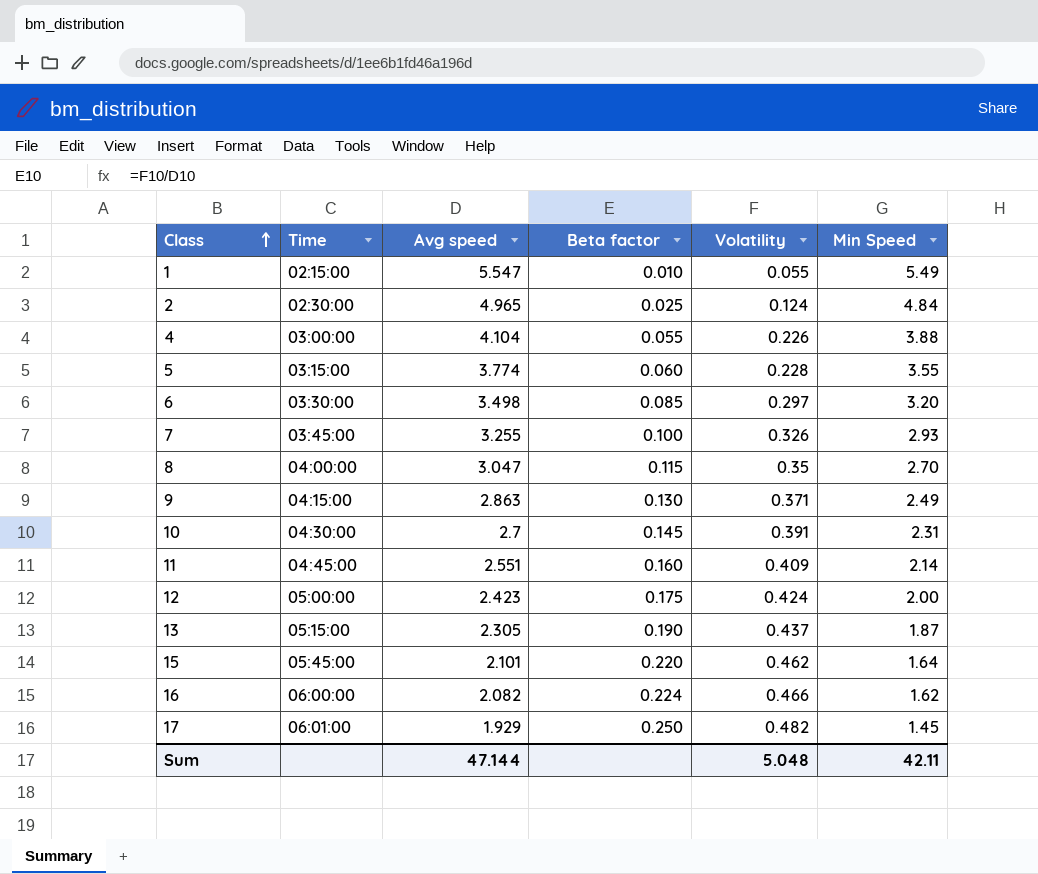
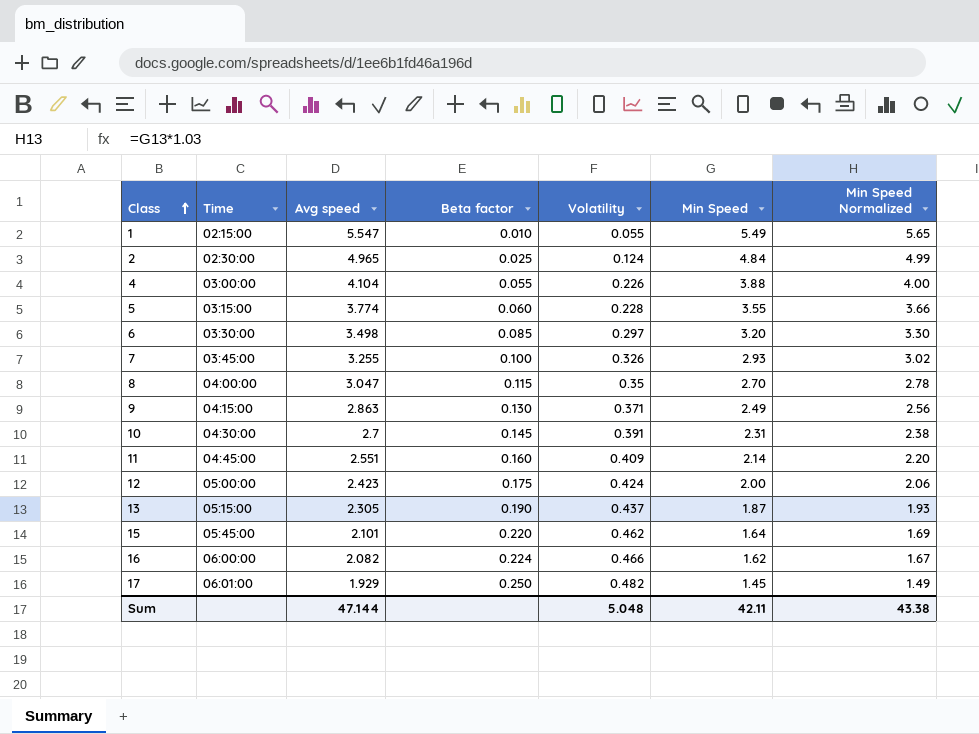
column Min Speed Normalized | formula: none -> [Min Speed] * 1.03

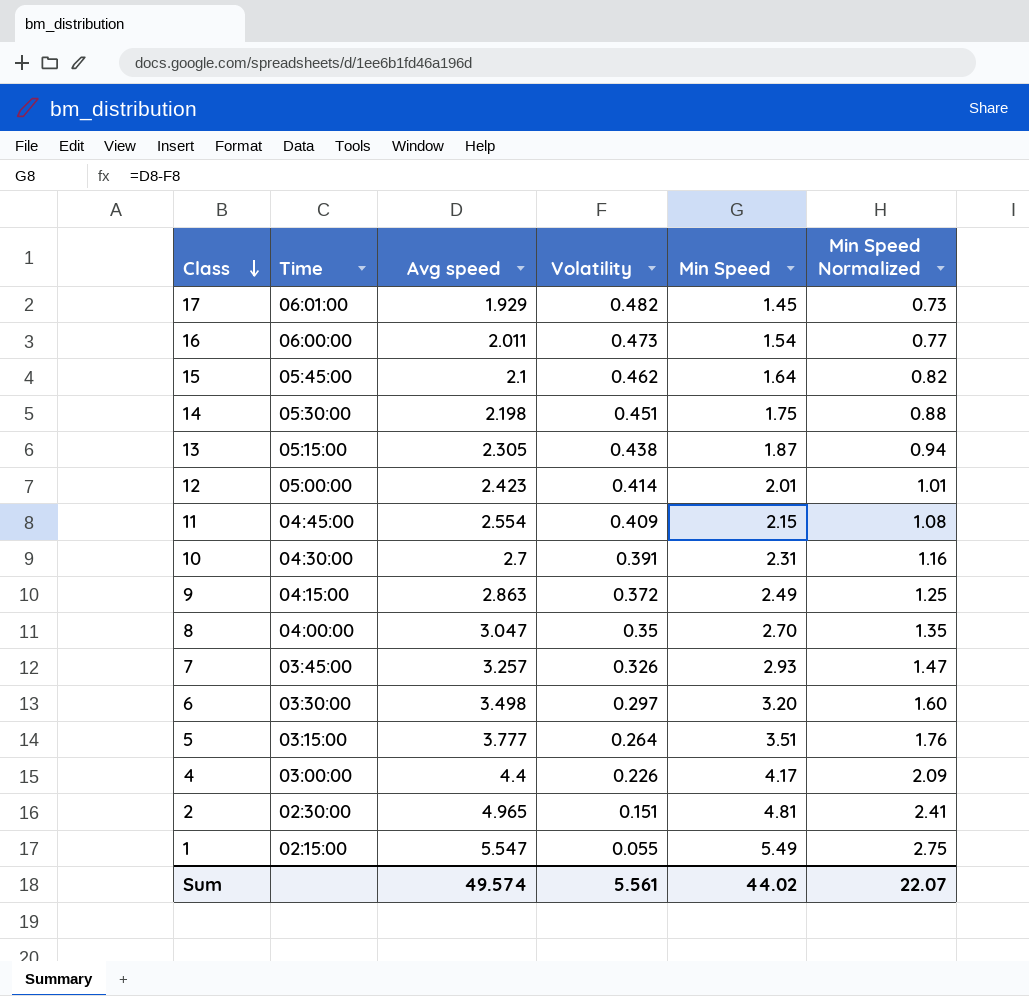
row order: Class ascending -> Class descending
column Beta factor | formula: [Volatility] / [Avg speed] -> none
column Min Speed Normalized | formula: [Min Speed] * 1.03 -> [Min Speed] * 0.5
16 | Avg speed: 2.082 -> 2.011
16 | Volatility: 0.466 -> 0.473
16 | Min Speed: 1.62 -> 1.54
15 | Avg speed: 2.101 -> 2.1
row 14: none -> 05:30:00 | 2.198 | 0.451 | 1.75 | 0.88
13 | Volatility: 0.437 -> 0.438
12 | Volatility: 0.424 -> 0.414
12 | Min Speed: 2.00 -> 2.01
11 | Avg speed: 2.551 -> 2.554
11 | Min Speed: 2.14 -> 2.15
9 | Volatility: 0.371 -> 0.372
7 | Avg speed: 3.255 -> 3.257
5 | Avg speed: 3.774 -> 3.777
5 | Volatility: 0.228 -> 0.264
5 | Min Speed: 3.55 -> 3.51
4 | Avg speed: 4.104 -> 4.4
4 | Min Speed: 3.88 -> 4.17
2 | Volatility: 0.124 -> 0.151
2 | Min Speed: 4.84 -> 4.81
Sum | Avg speed: 47.144 -> 49.574
Sum | Volatility: 5.048 -> 5.561
Sum | Min Speed: 42.11 -> 44.02
Sum | Min Speed Normalized: 43.38 -> 22.07

